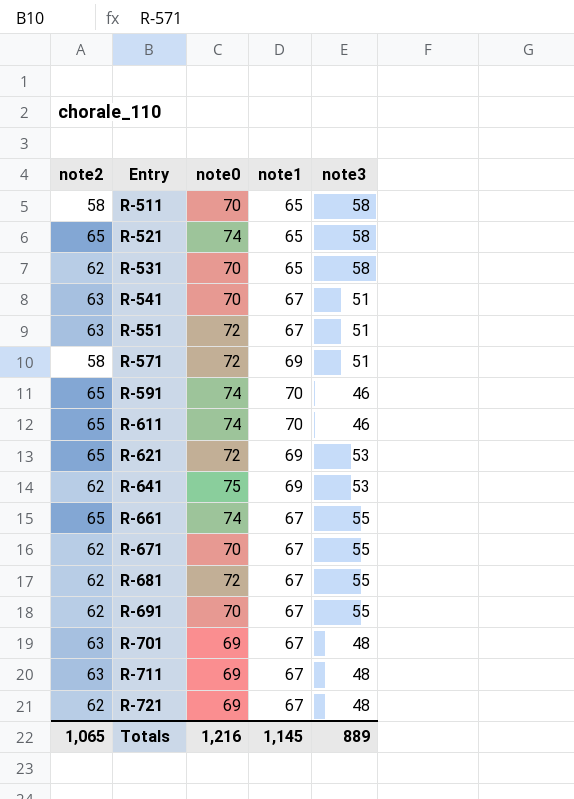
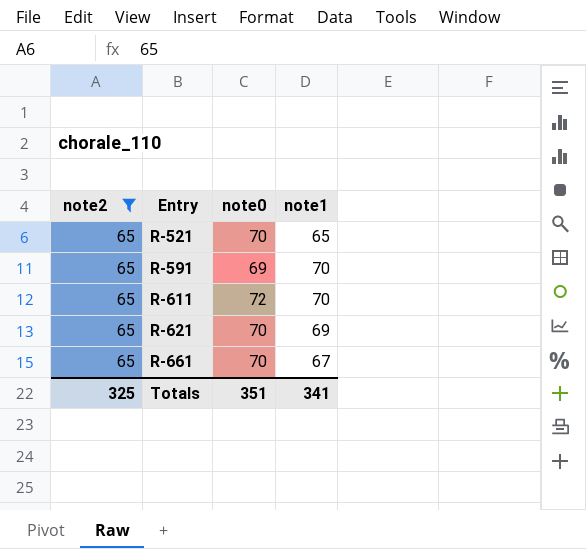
filter: none -> note2 = 65
column note3 | position: 5 -> none
R-521 | note0: 74 -> 70
R-591 | note0: 74 -> 69
R-611 | note0: 74 -> 72
R-621 | note0: 72 -> 70
R-661 | note0: 74 -> 70
Totals | note2: 1,065 -> 325
Totals | note0: 1,216 -> 351
Totals | note1: 1,145 -> 341

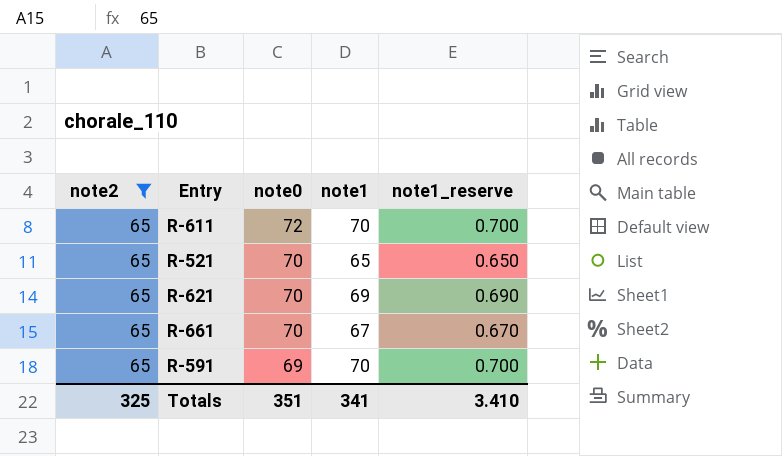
row order: Entry ascending -> note0 descending
column note1_reserve | formula: none -> [note1] * 0.01

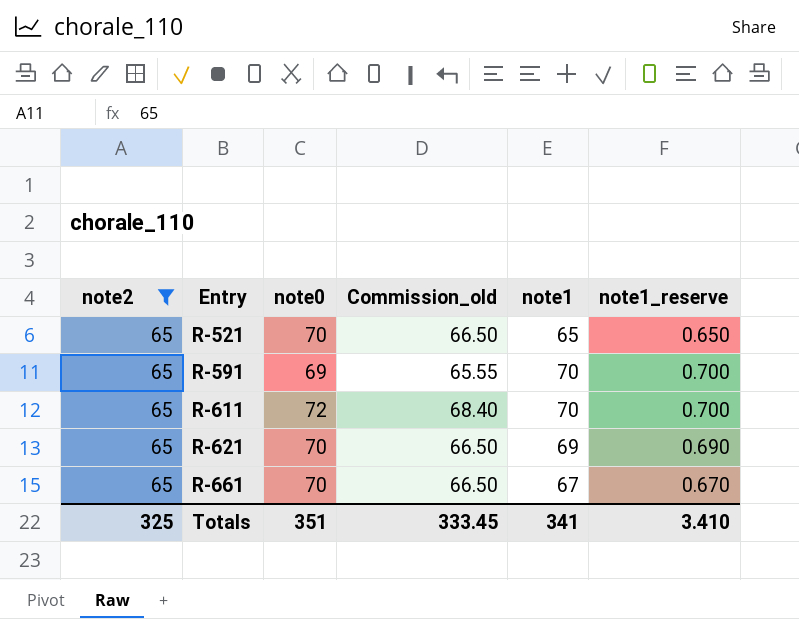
row order: note0 descending -> Entry ascending
column Commission_old | formula: none -> [note0] * 0.95

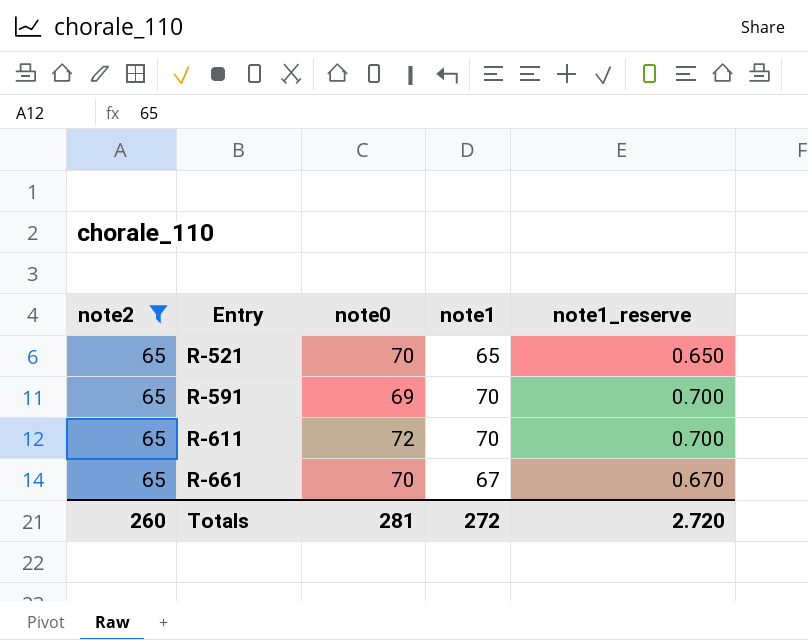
column Commission_old | formula: [note0] * 0.95 -> none
row R-621: 65 | 70 | 66.50 | 69 | 0.690 -> none
Totals | note2: 325 -> 260
Totals | note0: 351 -> 281
Totals | note1: 341 -> 272
Totals | note1_reserve: 3.410 -> 2.720

